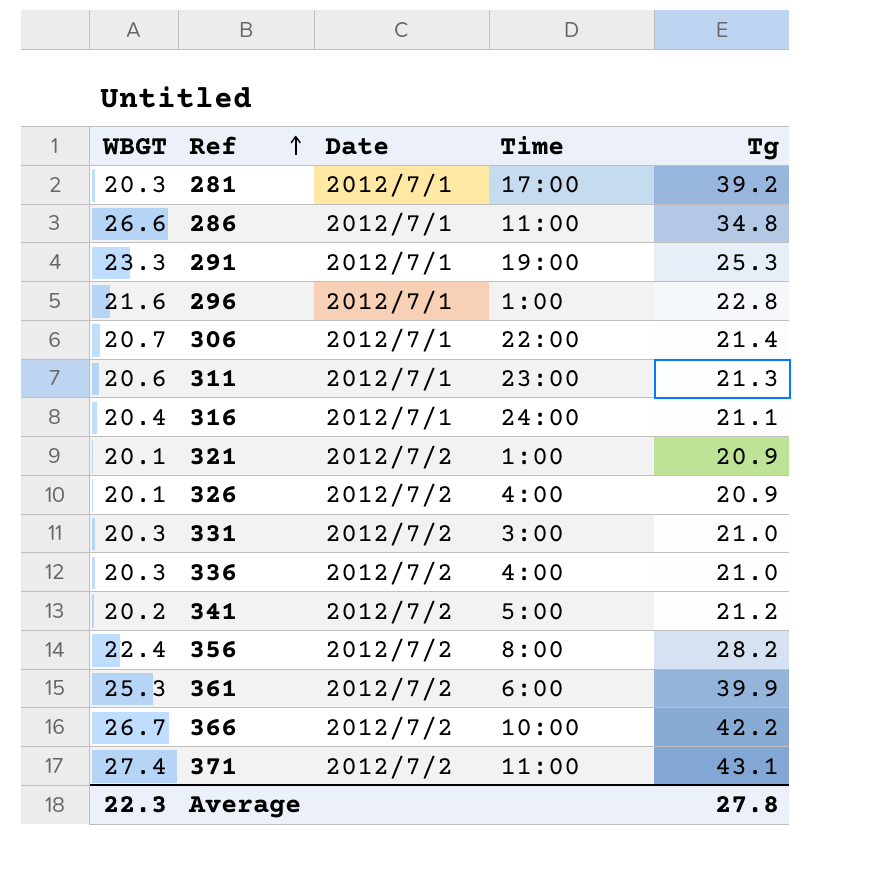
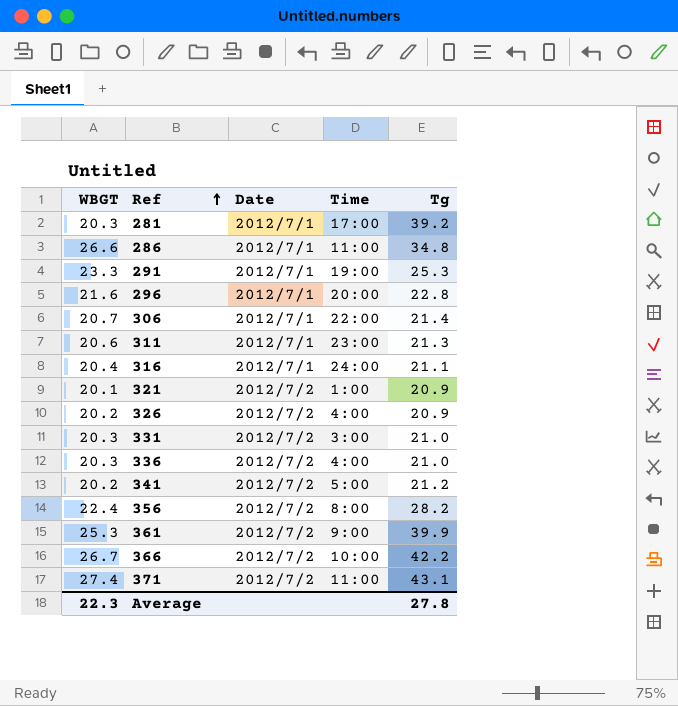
296 | Time: 1:00 -> 20:00
326 | WBGT: 20.1 -> 20.2
361 | Time: 6:00 -> 9:00

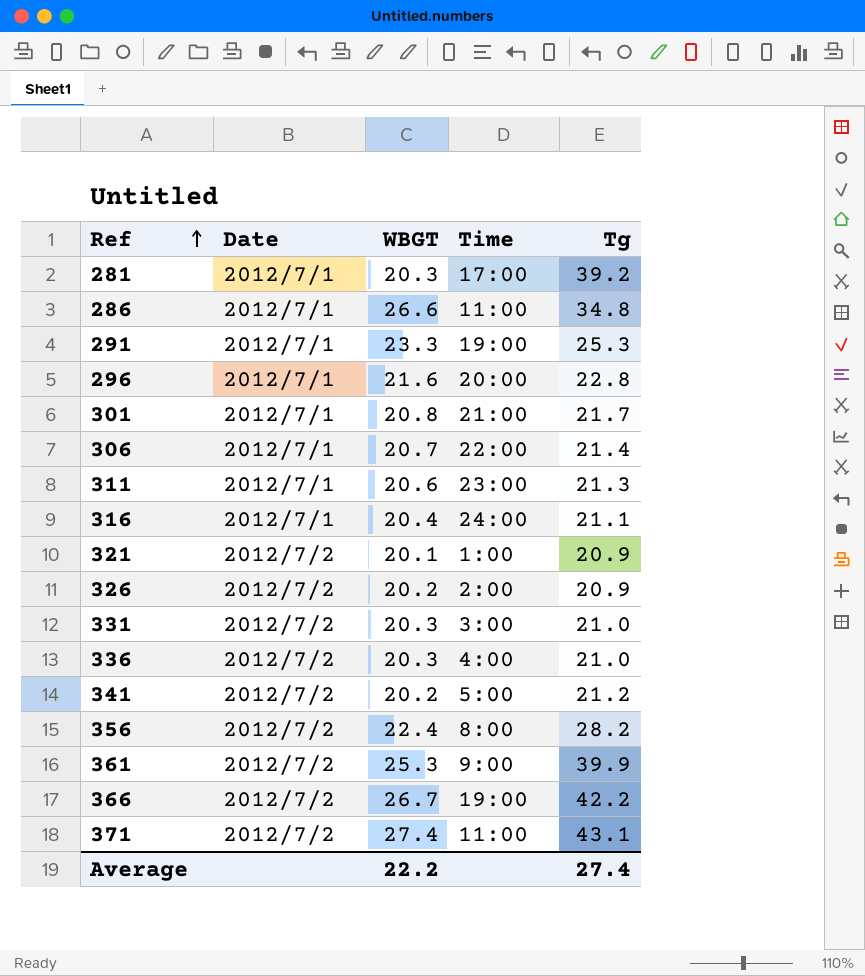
column WBGT | position: 1 -> 3
row 301: none -> 2012/7/1 | 20.8 | 21:00 | 21.7
326 | Time: 4:00 -> 2:00
366 | Time: 10:00 -> 19:00
Average | WBGT: 22.3 -> 22.2
Average | Tg: 27.8 -> 27.4

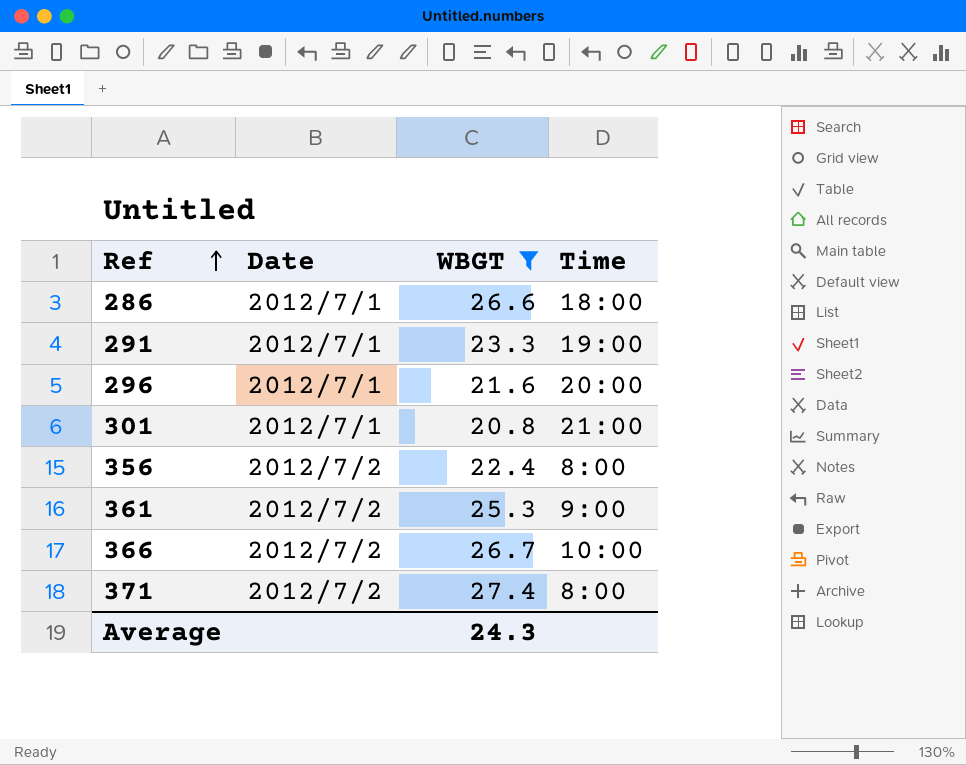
filter: none -> WBGT >= 20.8
column Tg | position: 5 -> none
286 | Time: 11:00 -> 18:00
366 | Time: 19:00 -> 10:00
371 | Time: 11:00 -> 8:00
Average | WBGT: 22.2 -> 24.3

